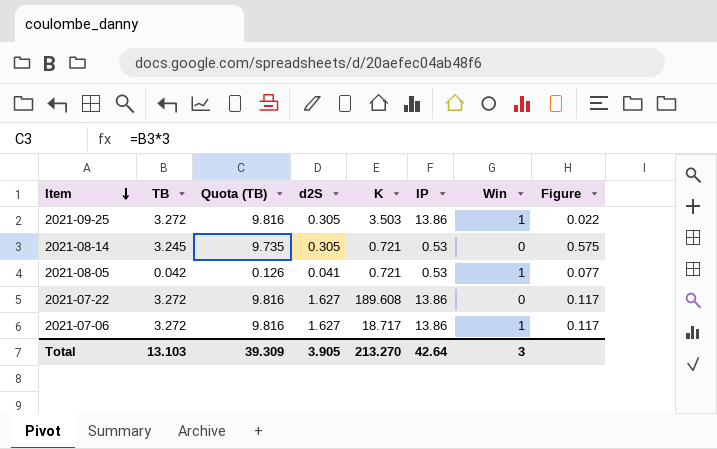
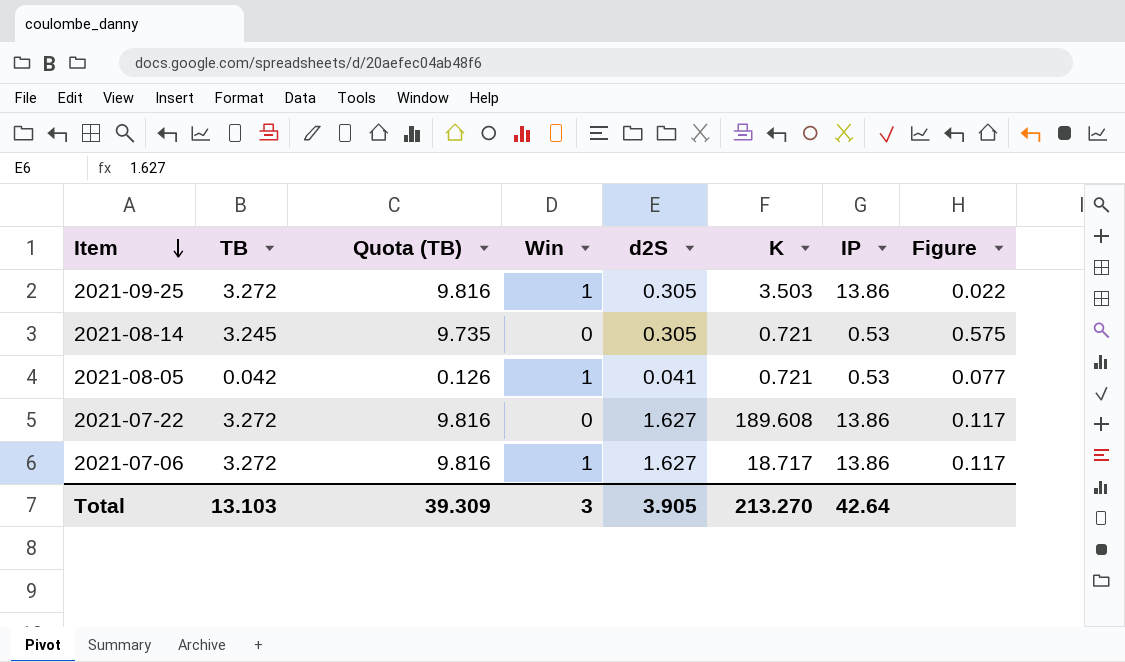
column Win | position: 7 -> 4

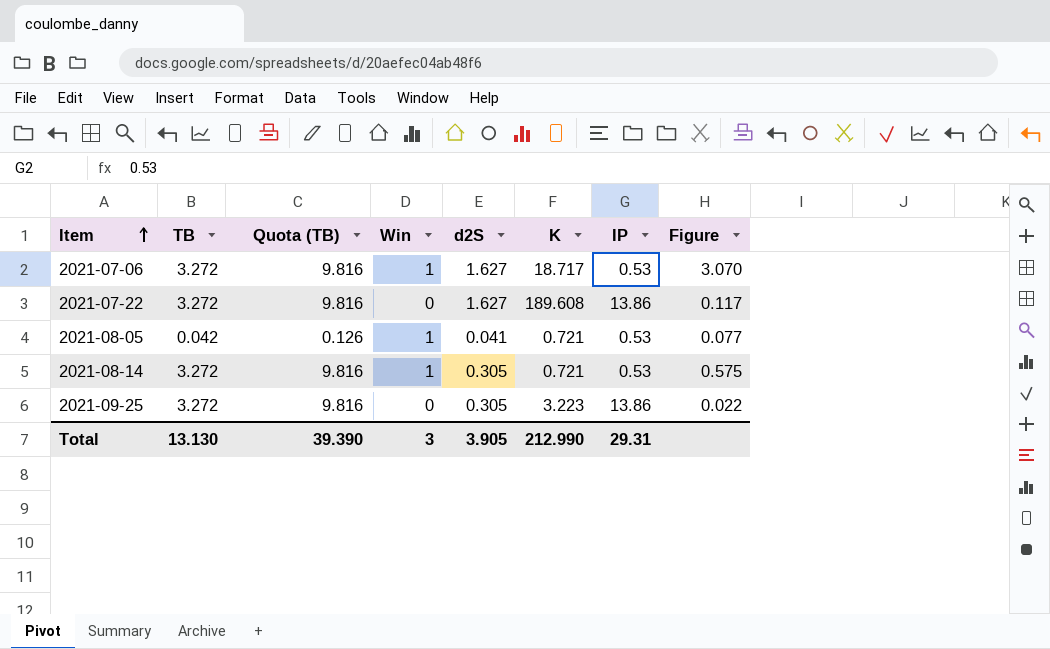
row order: Item descending -> Item ascending
2021-07-06 | IP: 13.86 -> 0.53
2021-07-06 | Figure: 0.117 -> 3.070
2021-08-14 | TB: 3.245 -> 3.272
2021-08-14 | Quota (TB): 9.735 -> 9.816
2021-08-14 | Win: 0 -> 1
2021-09-25 | Win: 1 -> 0
2021-09-25 | K: 3.503 -> 3.223
Total | TB: 13.103 -> 13.130
Total | Quota (TB): 39.309 -> 39.390
Total | K: 213.270 -> 212.990
Total | IP: 42.64 -> 29.31

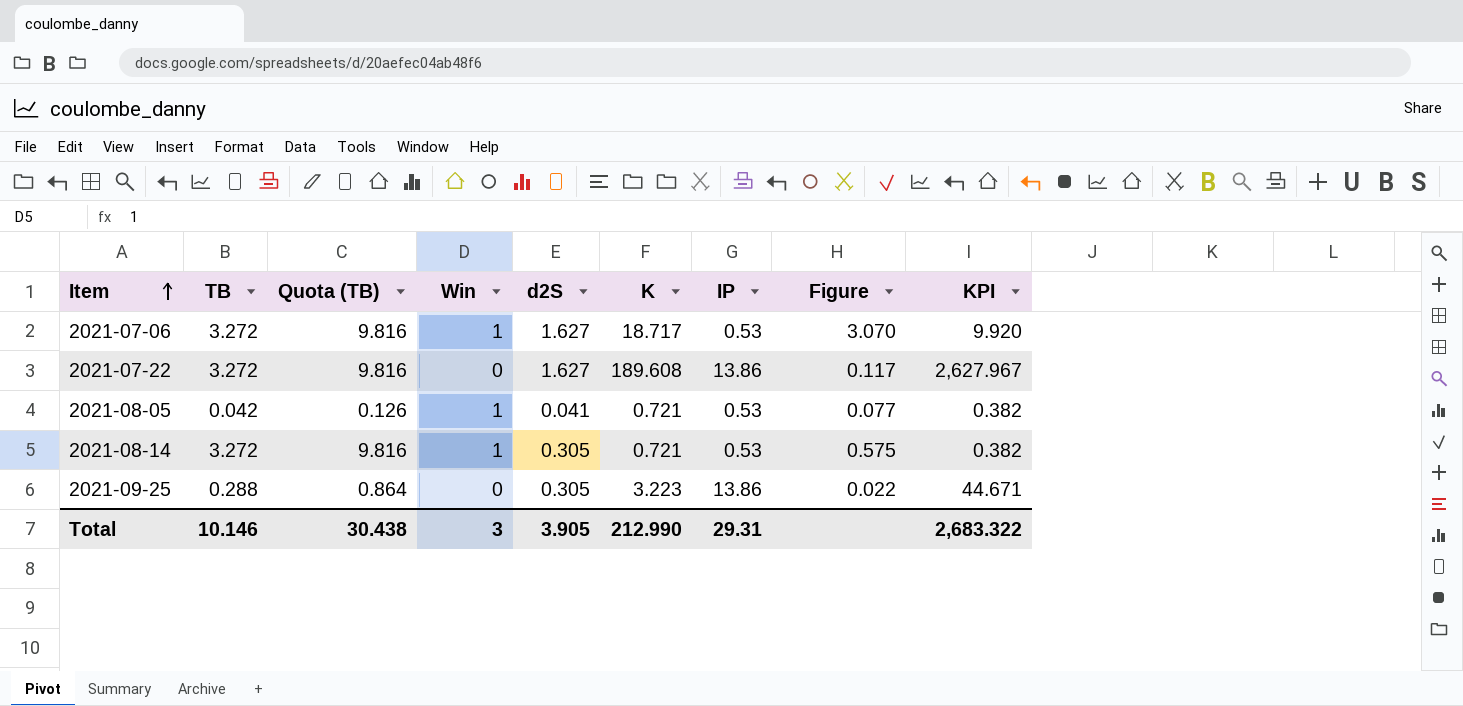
column KPI | formula: none -> [K] * [IP]
2021-09-25 | TB: 3.272 -> 0.288
2021-09-25 | Quota (TB): 9.816 -> 0.864
Total | TB: 13.130 -> 10.146
Total | Quota (TB): 39.390 -> 30.438

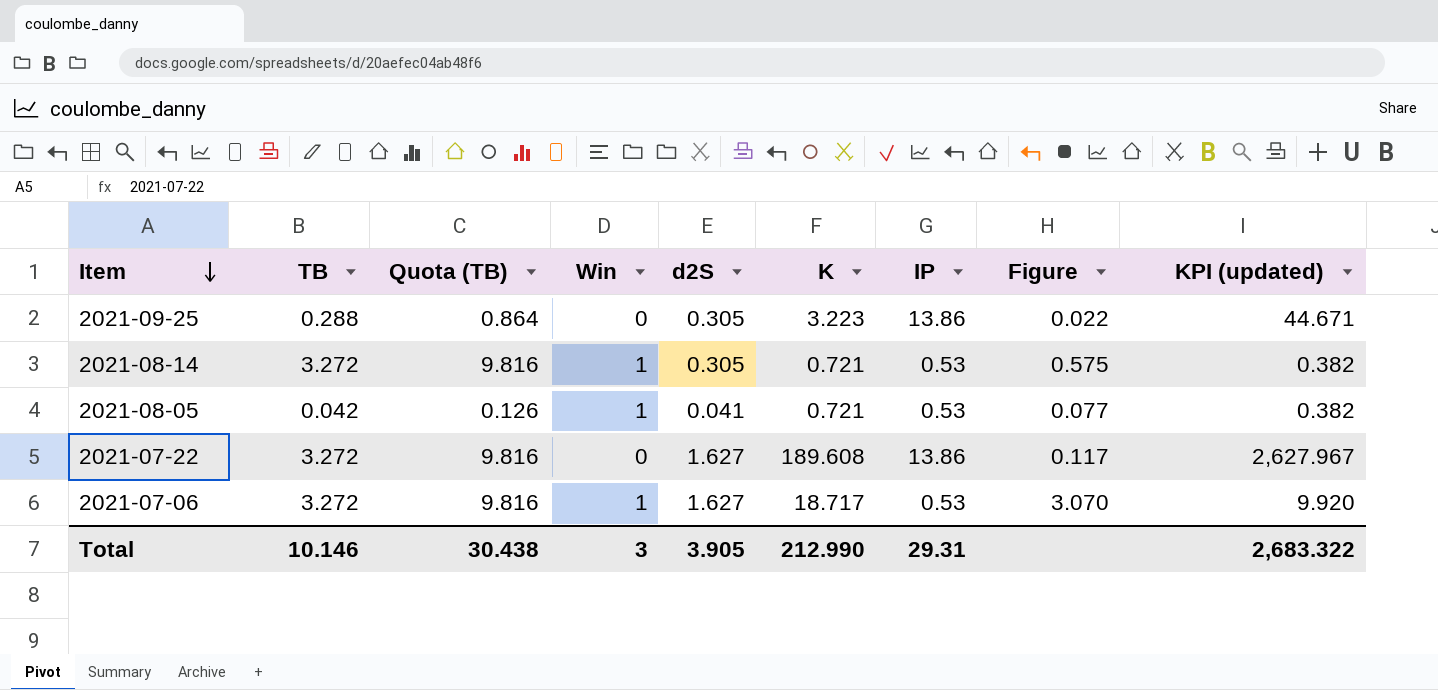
row order: Item ascending -> Item descending
column name: KPI -> KPI (updated)

